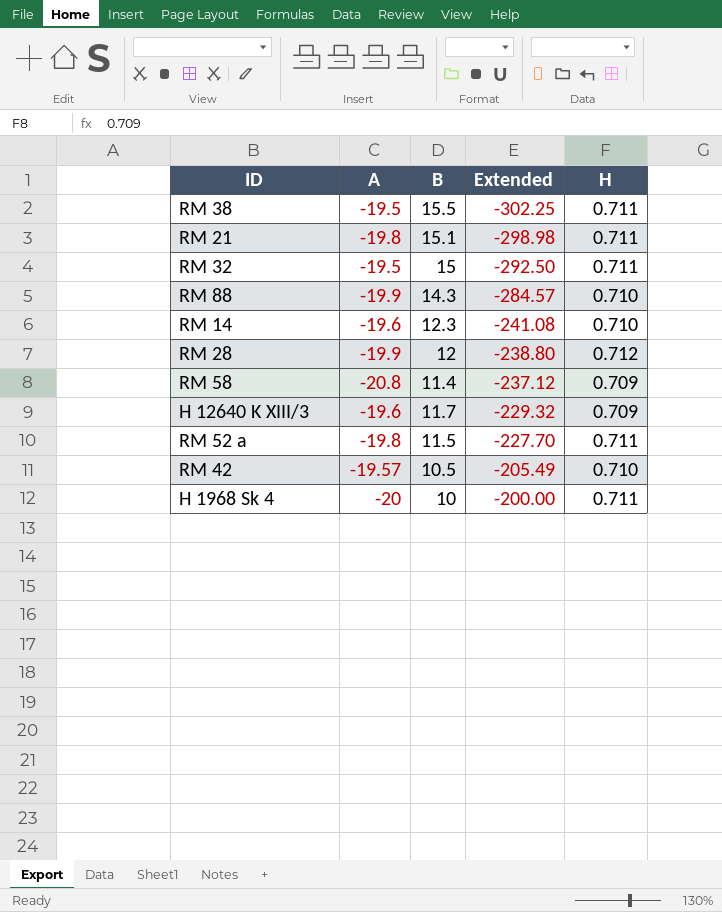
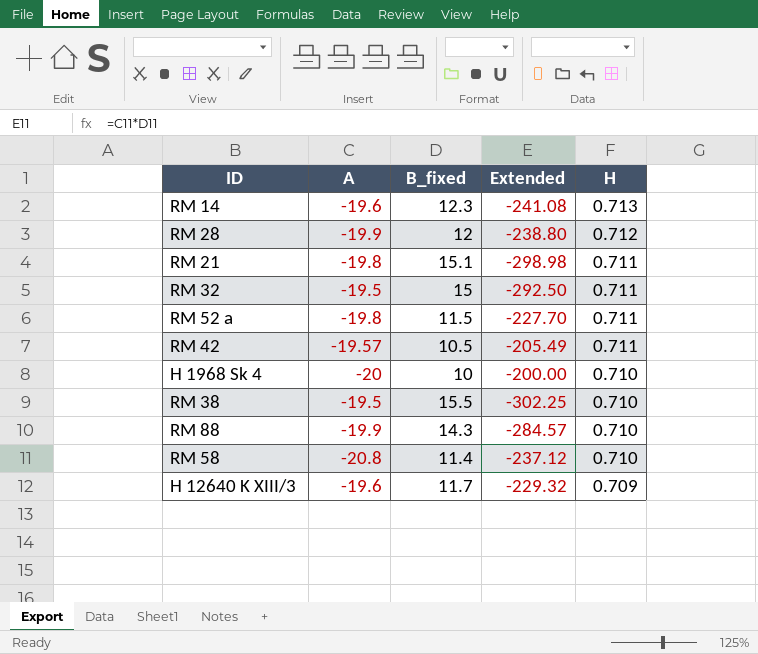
row order: Extended ascending -> H descending
column name: B -> B_fixed
RM 14 | H: 0.710 -> 0.713
RM 42 | H: 0.710 -> 0.711
H 1968 Sk 4 | H: 0.711 -> 0.710
RM 38 | H: 0.711 -> 0.710
RM 58 | H: 0.709 -> 0.710

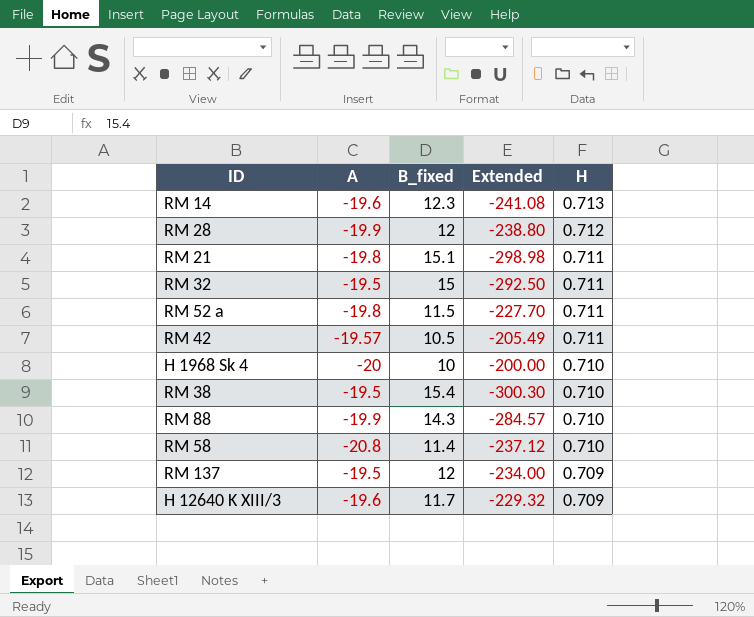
RM 38 | B_fixed: 15.5 -> 15.4
RM 38 | Extended: -302.25 -> -300.30
row RM 137: none -> -19.5 | 12 | -234.00 | 0.709

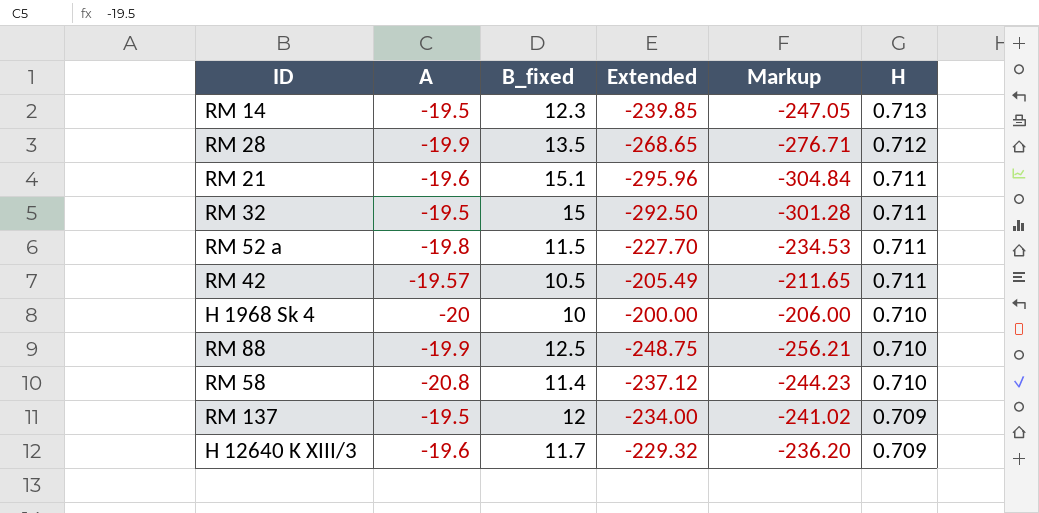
column Markup | formula: none -> [Extended] * 1.03
row RM 38: -19.5 | 15.4 | -300.30 | 0.710 -> none
RM 14 | A: -19.6 -> -19.5
RM 14 | Extended: -241.08 -> -239.85
RM 28 | B_fixed: 12 -> 13.5
RM 28 | Extended: -238.80 -> -268.65
RM 21 | A: -19.8 -> -19.6
RM 21 | Extended: -298.98 -> -295.96
RM 88 | B_fixed: 14.3 -> 12.5
RM 88 | Extended: -284.57 -> -248.75

